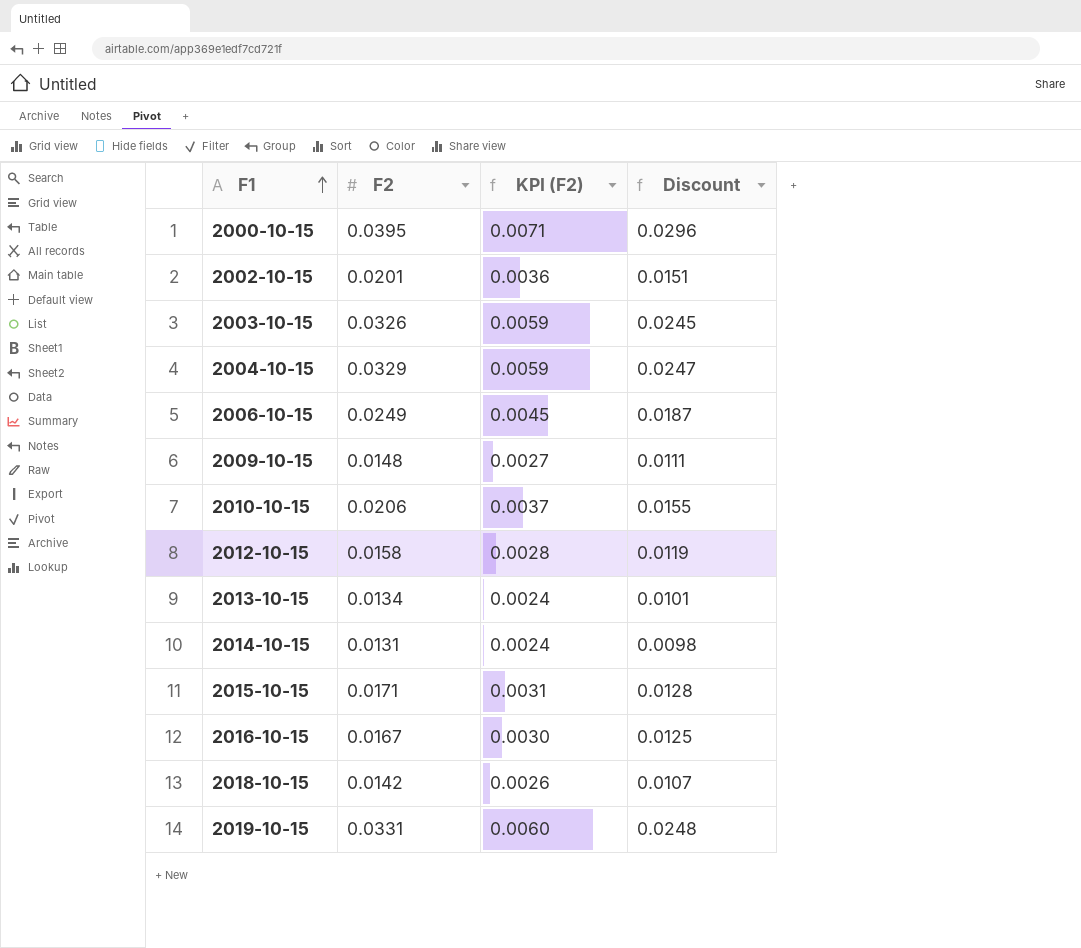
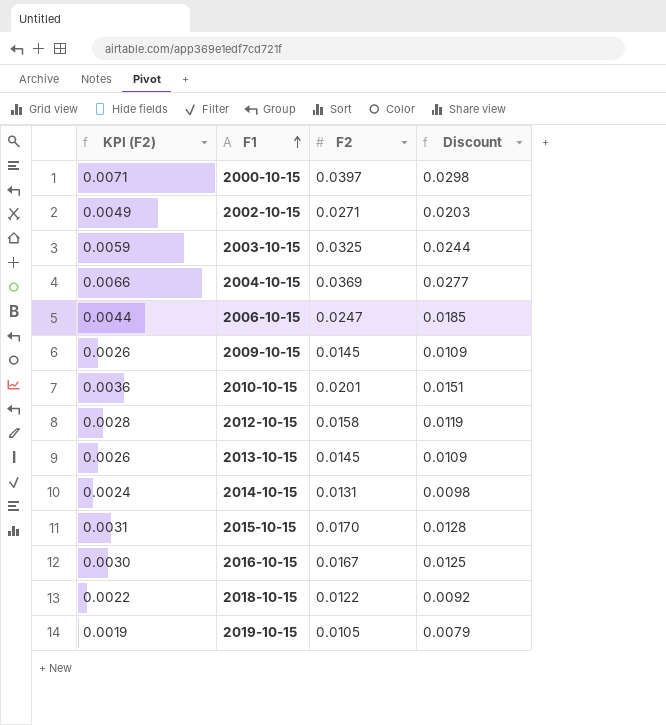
column KPI (F2) | position: 3 -> 1
2000-10-15 | F2: 0.0395 -> 0.0397
2000-10-15 | Discount: 0.0296 -> 0.0298
2002-10-15 | KPI (F2): 0.0036 -> 0.0049
2002-10-15 | F2: 0.0201 -> 0.0271
2002-10-15 | Discount: 0.0151 -> 0.0203
2003-10-15 | F2: 0.0326 -> 0.0325
2003-10-15 | Discount: 0.0245 -> 0.0244
2004-10-15 | KPI (F2): 0.0059 -> 0.0066
2004-10-15 | F2: 0.0329 -> 0.0369
2004-10-15 | Discount: 0.0247 -> 0.0277
2006-10-15 | KPI (F2): 0.0045 -> 0.0044
2006-10-15 | F2: 0.0249 -> 0.0247
2006-10-15 | Discount: 0.0187 -> 0.0185
2009-10-15 | KPI (F2): 0.0027 -> 0.0026
2009-10-15 | F2: 0.0148 -> 0.0145
2009-10-15 | Discount: 0.0111 -> 0.0109
2010-10-15 | KPI (F2): 0.0037 -> 0.0036
2010-10-15 | F2: 0.0206 -> 0.0201
2010-10-15 | Discount: 0.0155 -> 0.0151
2013-10-15 | KPI (F2): 0.0024 -> 0.0026
2013-10-15 | F2: 0.0134 -> 0.0145
2013-10-15 | Discount: 0.0101 -> 0.0109
2015-10-15 | F2: 0.0171 -> 0.0170
2018-10-15 | KPI (F2): 0.0026 -> 0.0022
2018-10-15 | F2: 0.0142 -> 0.0122
2018-10-15 | Discount: 0.0107 -> 0.0092
2019-10-15 | KPI (F2): 0.0060 -> 0.0019
2019-10-15 | F2: 0.0331 -> 0.0105
2019-10-15 | Discount: 0.0248 -> 0.0079

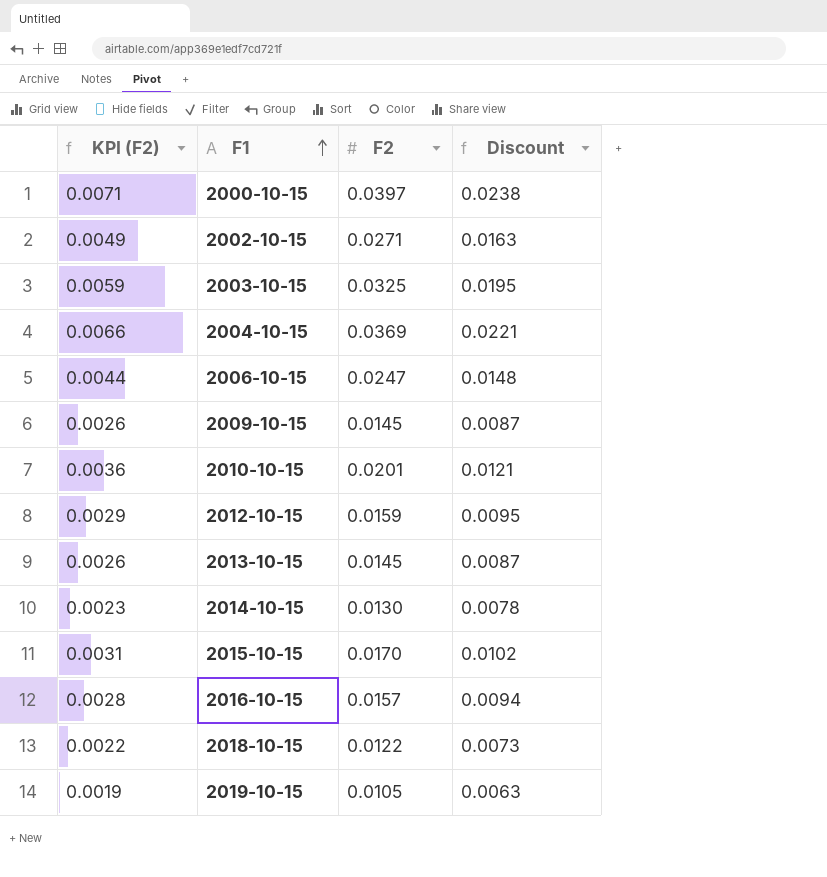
column Discount | formula: [F2] * 0.75 -> [F2] * 0.6
2012-10-15 | KPI (F2): 0.0028 -> 0.0029
2012-10-15 | F2: 0.0158 -> 0.0159
2014-10-15 | KPI (F2): 0.0024 -> 0.0023
2014-10-15 | F2: 0.0131 -> 0.0130
2016-10-15 | KPI (F2): 0.0030 -> 0.0028
2016-10-15 | F2: 0.0167 -> 0.0157

